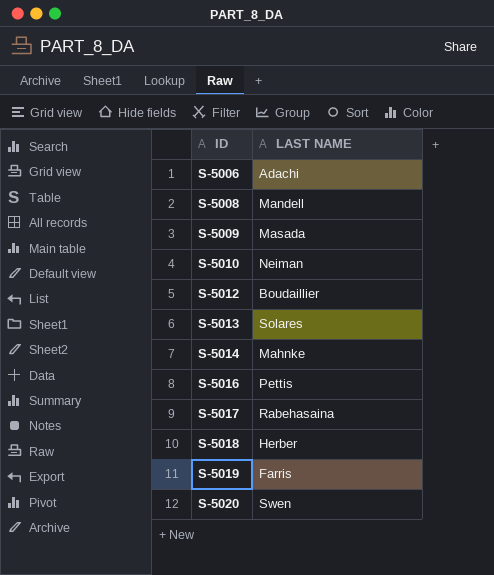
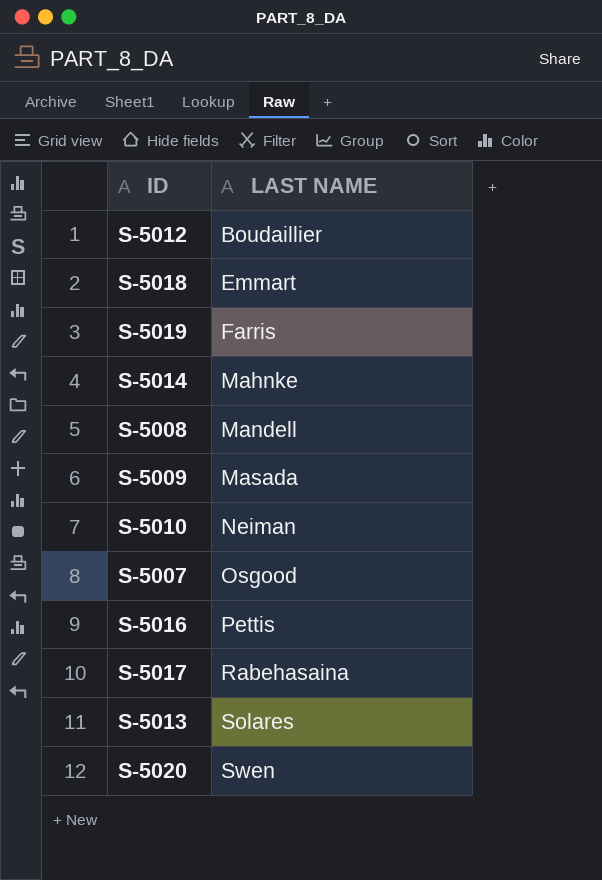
row order: ID ascending -> LAST NAME ascending
row S-5006: Adachi -> none
S-5018 | LAST NAME: Herber -> Emmart
row S-5007: none -> Osgood

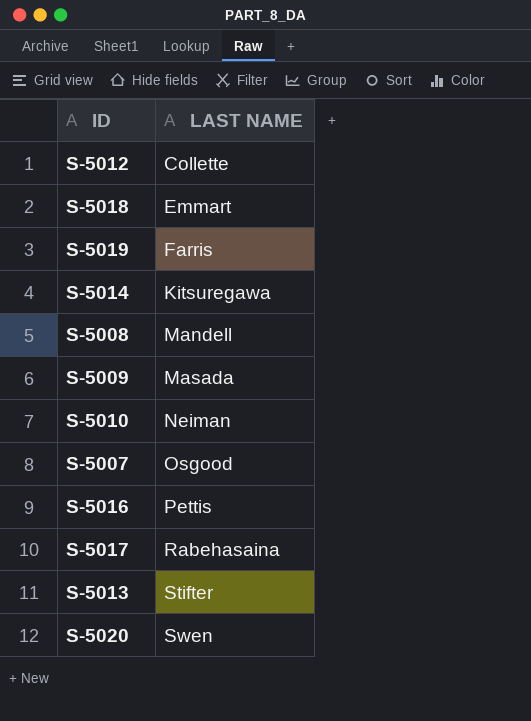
S-5012 | LAST NAME: Boudaillier -> Collette
S-5014 | LAST NAME: Mahnke -> Kitsuregawa
S-5013 | LAST NAME: Solares -> Stifter

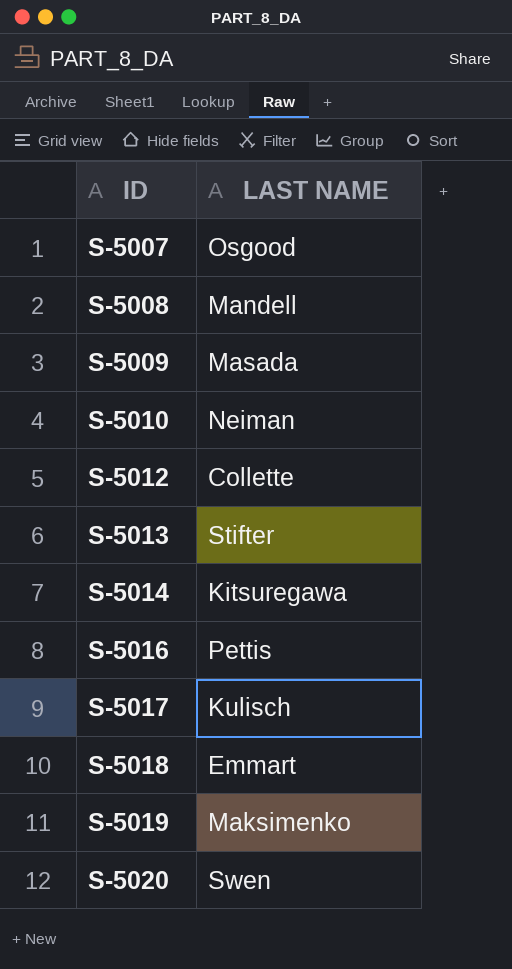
row order: LAST NAME ascending -> ID ascending
S-5017 | LAST NAME: Rabehasaina -> Kulisch
S-5019 | LAST NAME: Farris -> Maksimenko

